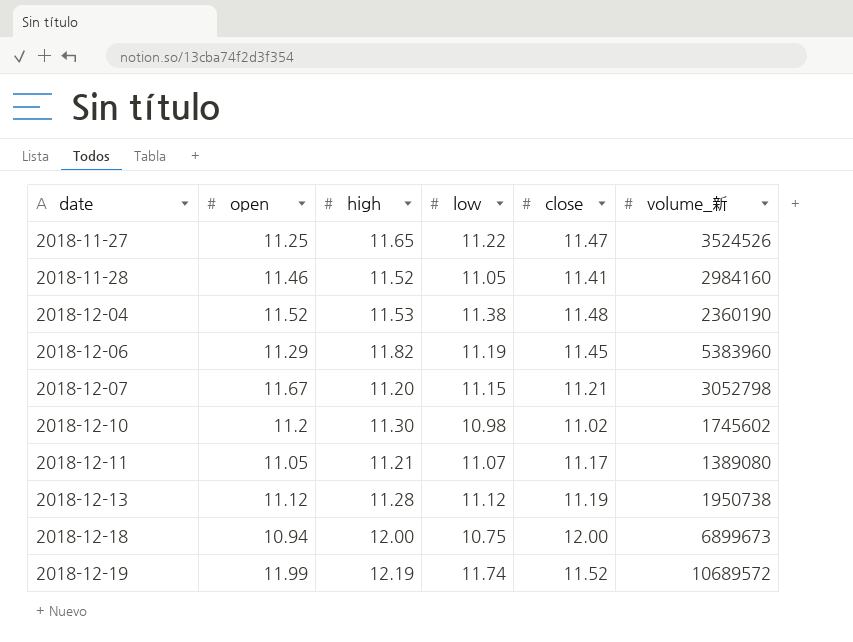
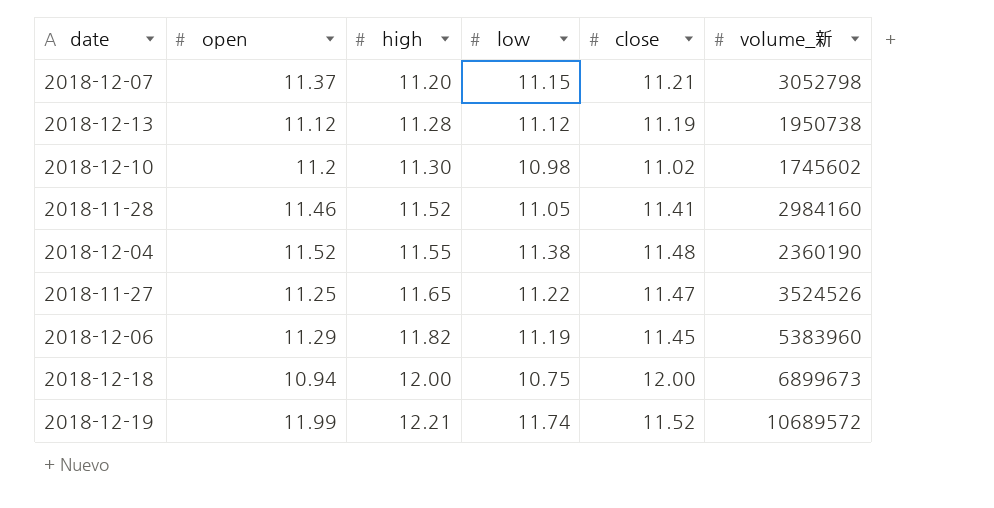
row order: date ascending -> high ascending
row 2018-12-11: 11.05 | 11.21 | 11.07 | 11.17 | 1389080 -> none
2018-12-07 | open: 11.67 -> 11.37
2018-12-04 | high: 11.53 -> 11.55
2018-12-19 | high: 12.19 -> 12.21

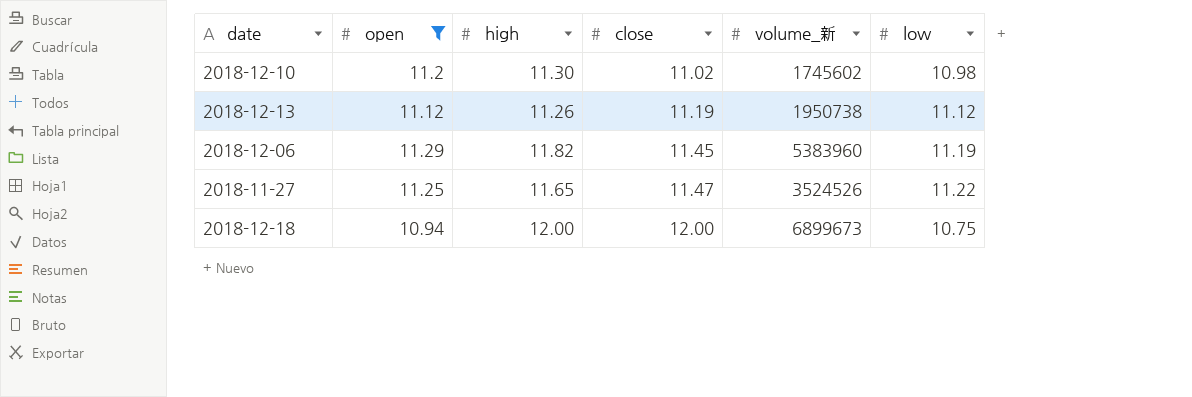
filter: none -> open <= 11.29
row order: high ascending -> close ascending
column low | position: 4 -> 6
2018-12-13 | high: 11.28 -> 11.26

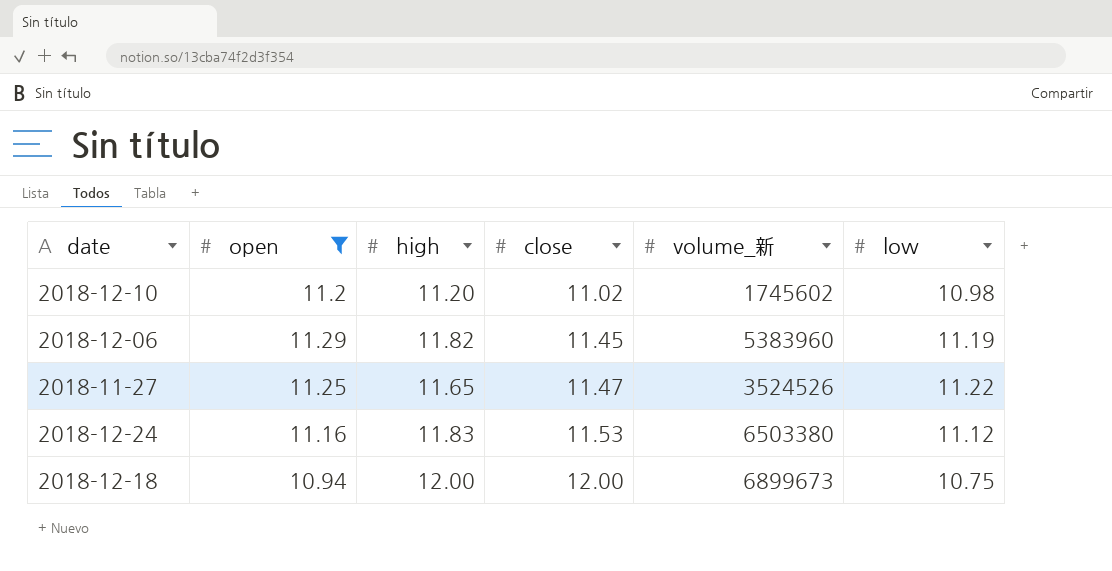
row 2018-12-13: 11.12 | 11.26 | 11.19 | 1950738 | 11.12 -> none
2018-12-10 | high: 11.30 -> 11.20
row 2018-12-24: none -> 11.16 | 11.83 | 11.53 | 6503380 | 11.12

